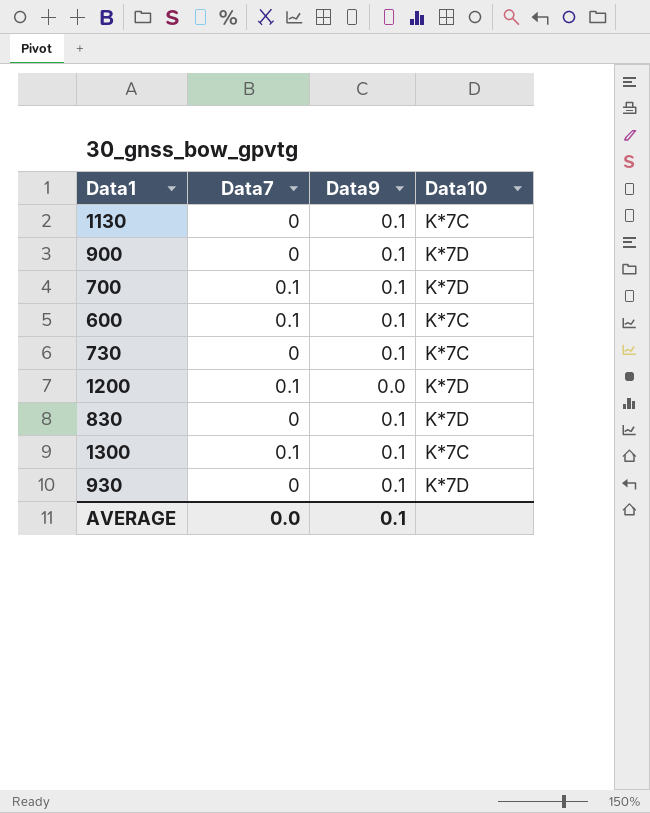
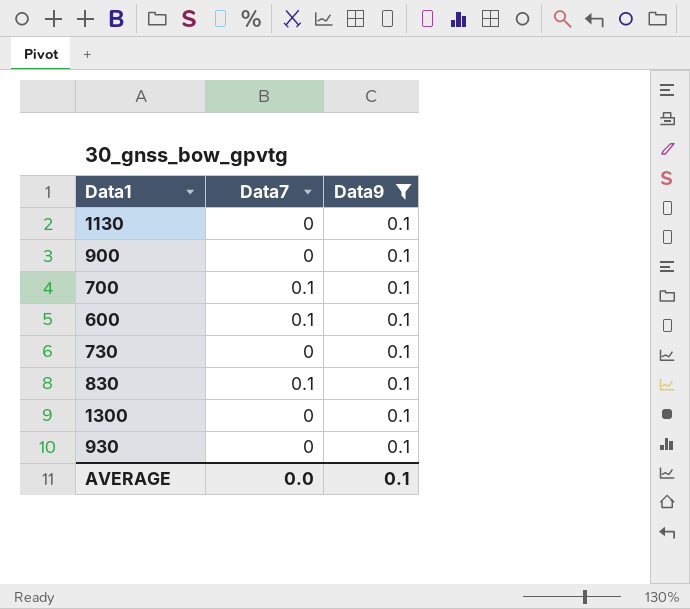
filter: none -> Data9 = 0.1
column Data10 | position: 4 -> none
830 | Data7: 0 -> 0.1
1300 | Data7: 0.1 -> 0

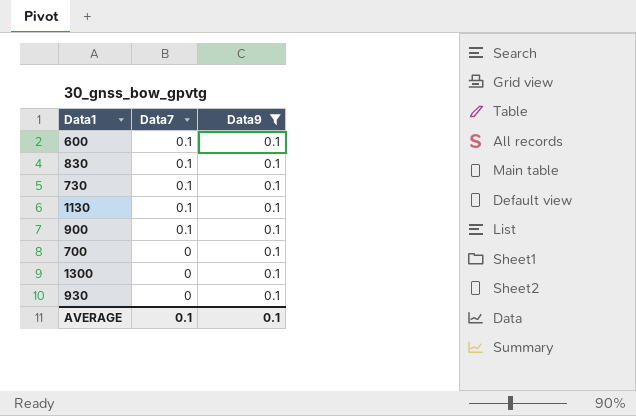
row order: none -> Data7 descending
730 | Data7: 0 -> 0.1
1130 | Data7: 0 -> 0.1
900 | Data7: 0 -> 0.1
700 | Data7: 0.1 -> 0
AVERAGE | Data7: 0.0 -> 0.1

